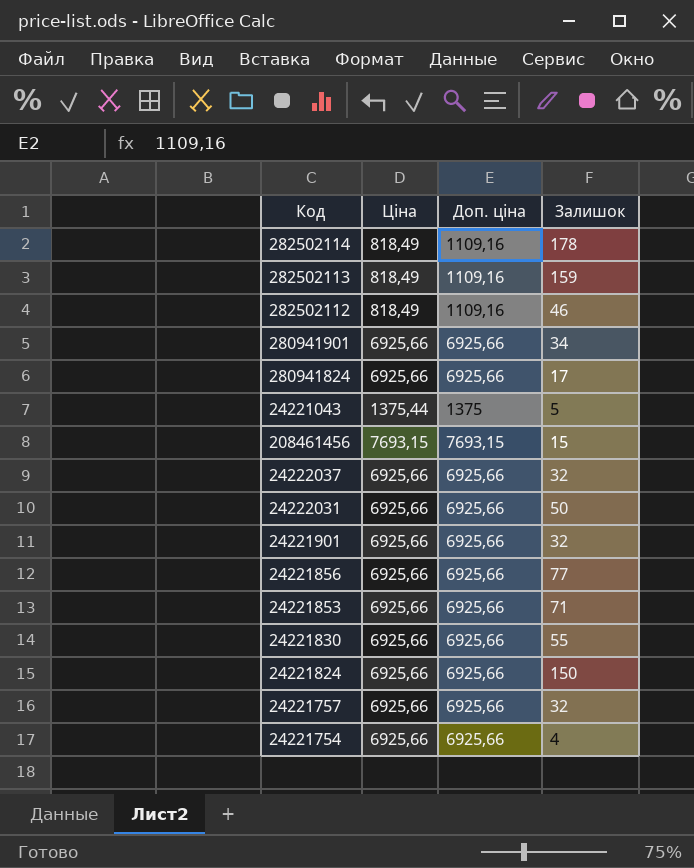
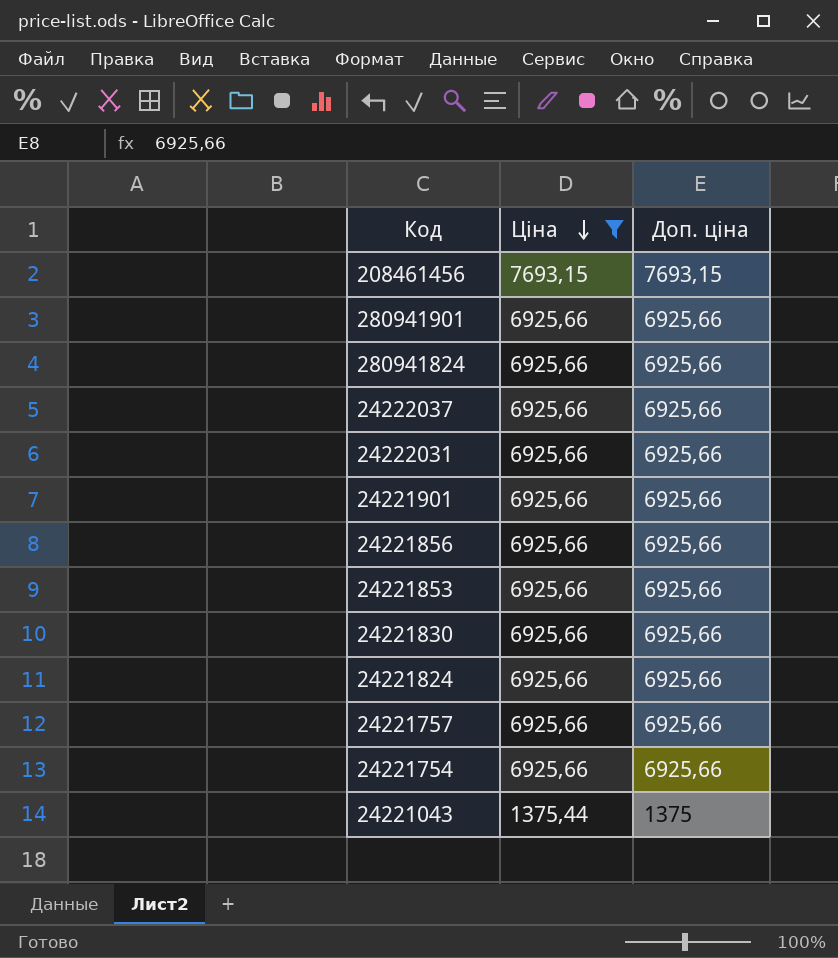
filter: none -> Ціна != 818,49
row order: none -> Ціна descending
column Залишок | position: 4 -> none

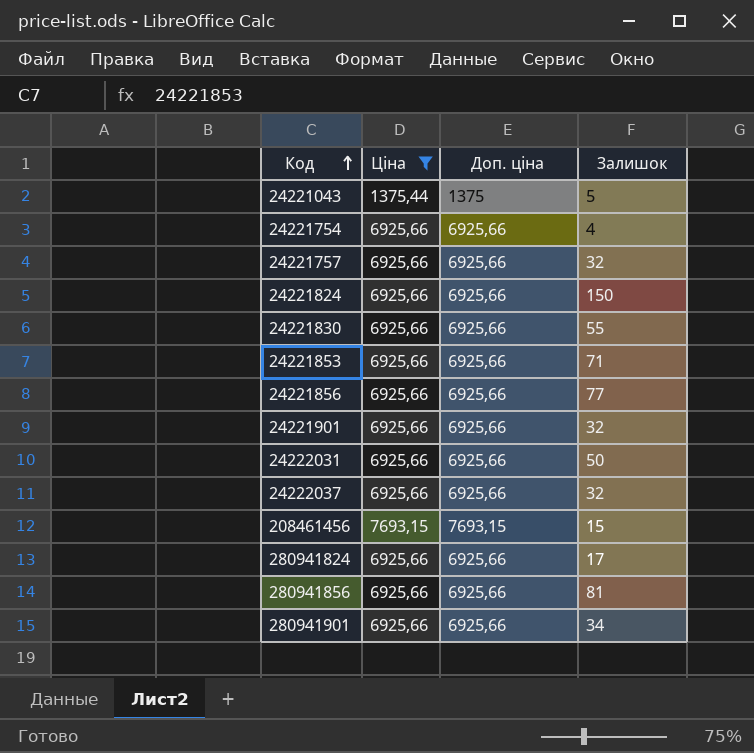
row order: Ціна descending -> Код ascending
column Залишок | position: none -> 4
row 280941856: none -> 6925,66 | 6925,66 | 81

